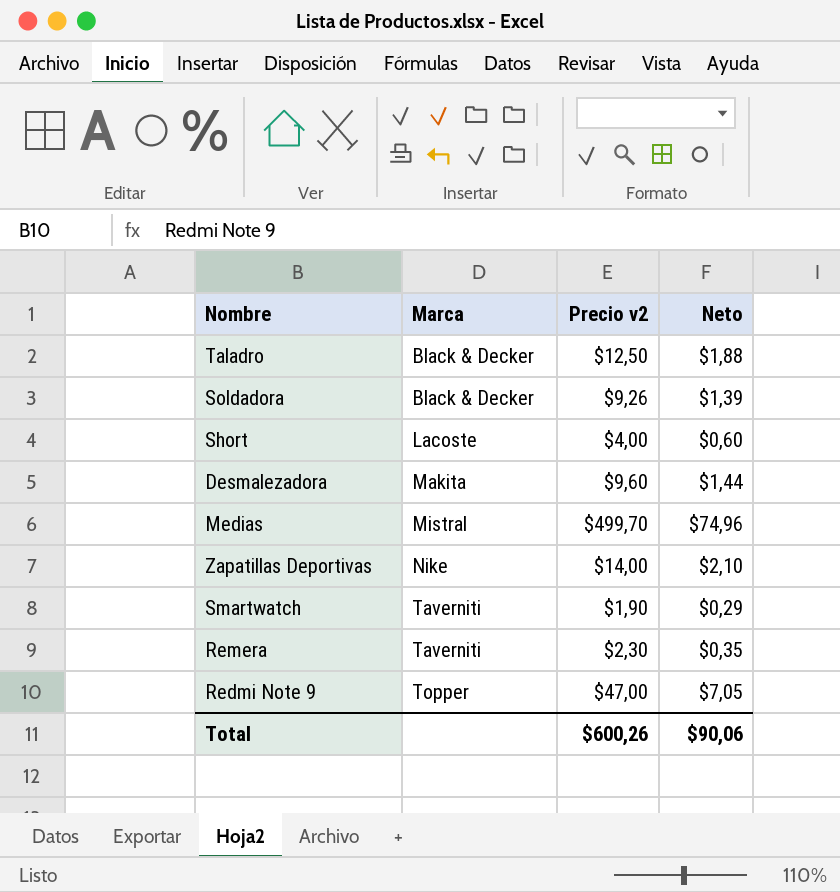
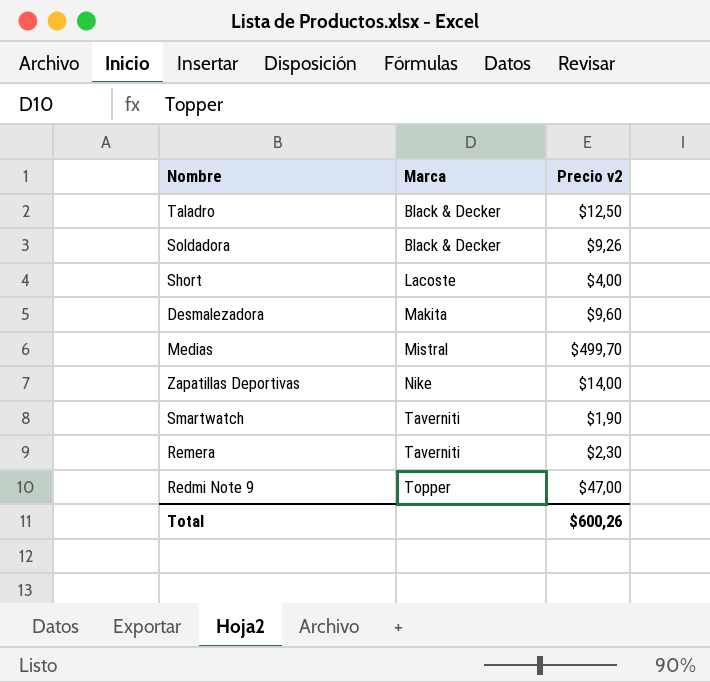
column Neto | formula: [Precio v2] * 0,15 -> none

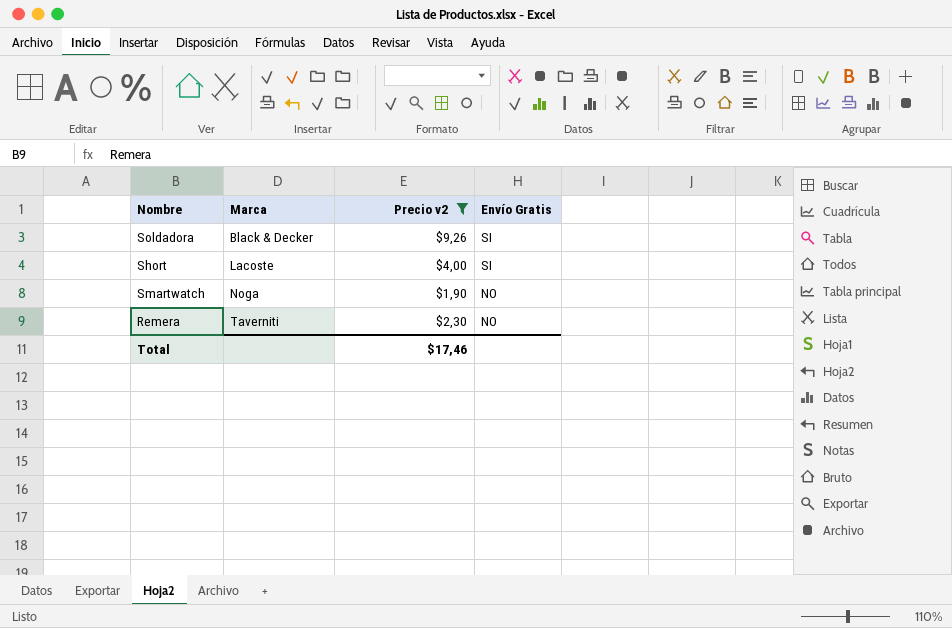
filter: none -> Precio v2 <= $9,26
column Envío Gratis | position: none -> 4
Smartwatch | Marca: Taverniti -> Noga
Total | Precio v2: $600,26 -> $17,46

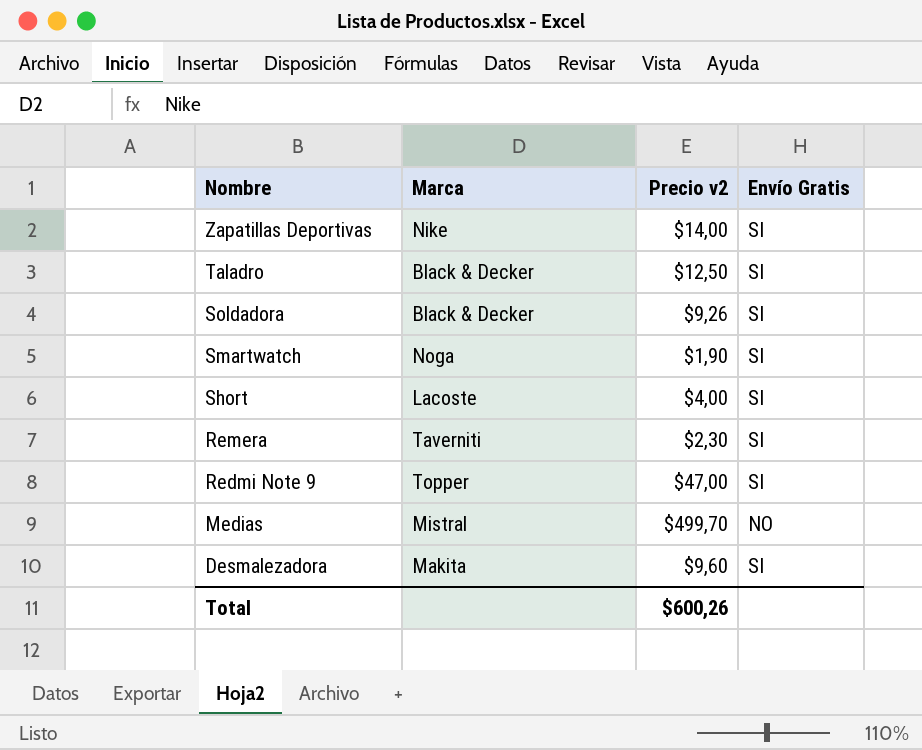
filter: Precio v2 <= $9,26 -> none
row order: Marca ascending -> Nombre descending
Smartwatch | Envío Gratis: NO -> SI
Remera | Envío Gratis: NO -> SI
Total | Precio v2: $17,46 -> $600,26

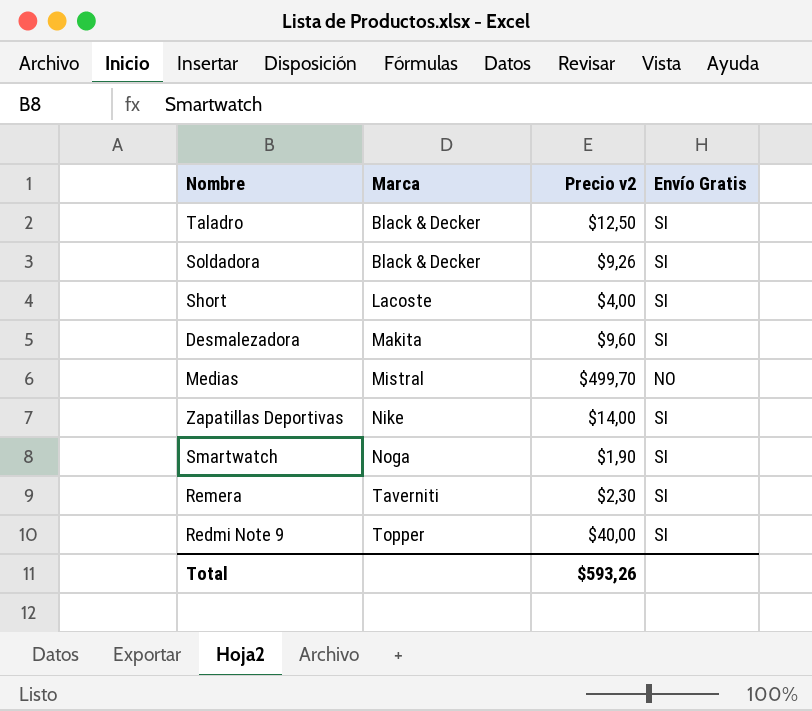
row order: Nombre descending -> Marca ascending
Redmi Note 9 | Precio v2: $47,00 -> $40,00
Total | Precio v2: $600,26 -> $593,26

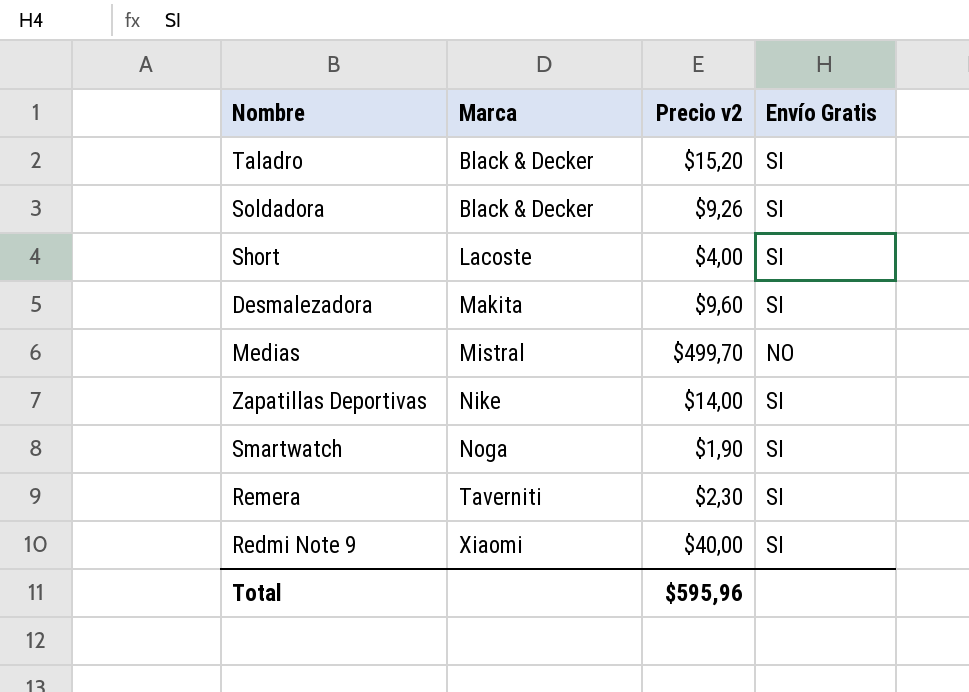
Taladro | Precio v2: $12,50 -> $15,20
Redmi Note 9 | Marca: Topper -> Xiaomi
Total | Precio v2: $593,26 -> $595,96

